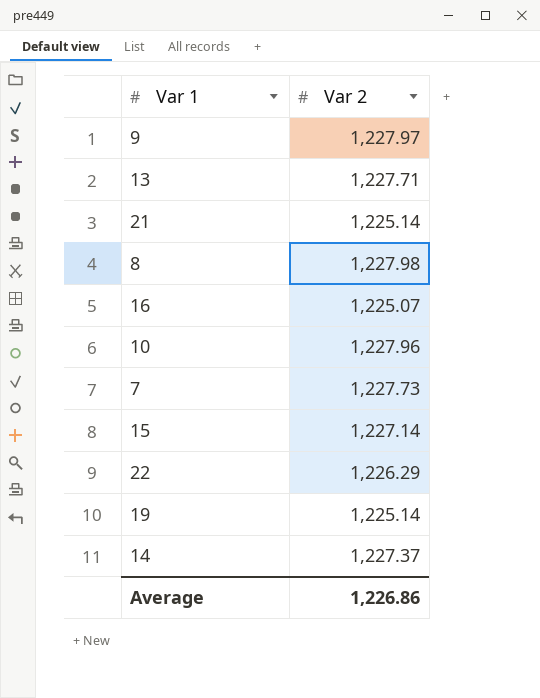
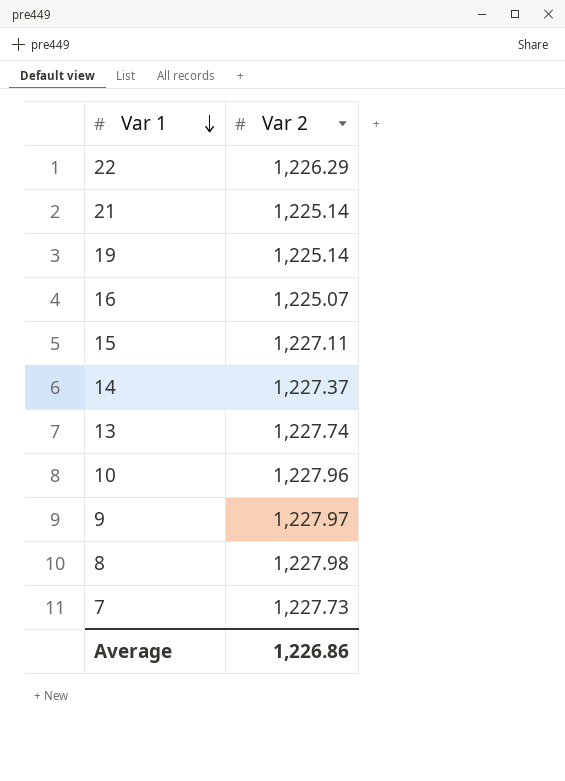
row order: none -> Var 1 descending
15 | Var 2: 1,227.14 -> 1,227.11
13 | Var 2: 1,227.71 -> 1,227.74

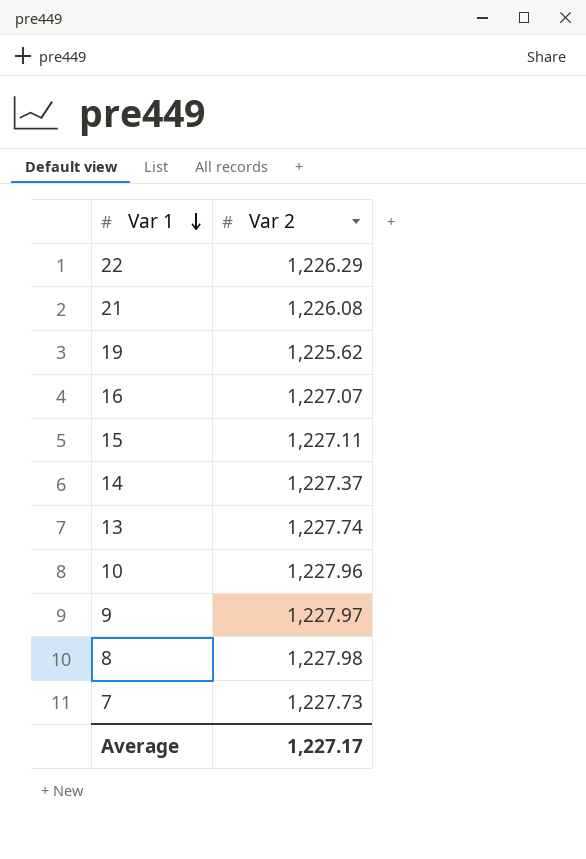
21 | Var 2: 1,225.14 -> 1,226.08
19 | Var 2: 1,225.14 -> 1,225.62
16 | Var 2: 1,225.07 -> 1,227.07
Average | Var 2: 1,226.86 -> 1,227.17

